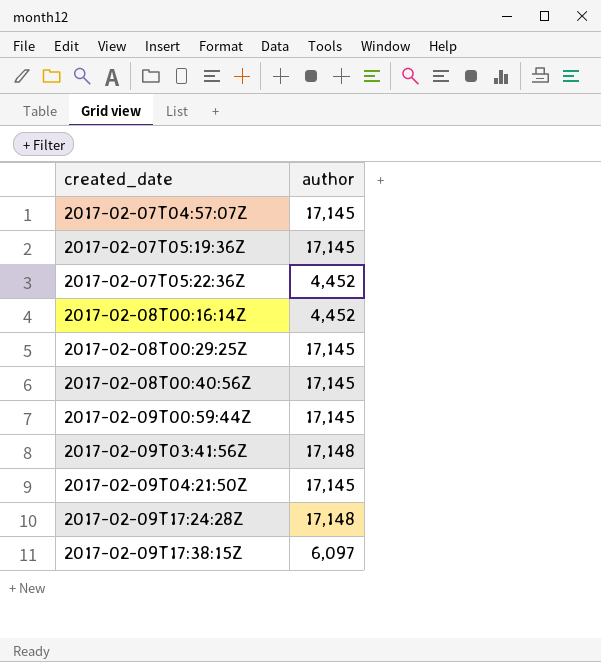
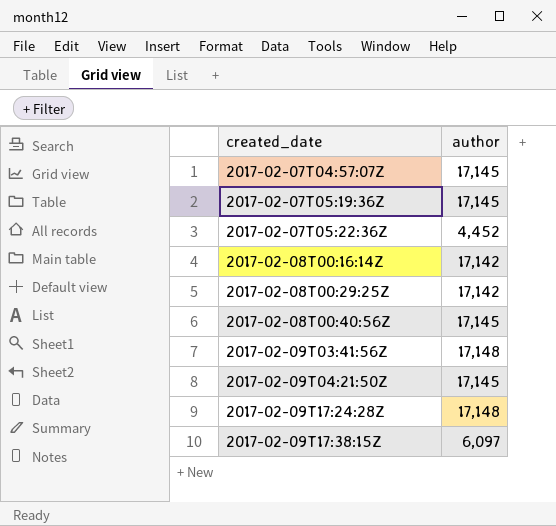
row 2017-02-09T00:59:44Z: 17,145 -> none
2017-02-08T00:16:14Z | author: 4,452 -> 17,142
2017-02-08T00:29:25Z | author: 17,145 -> 17,142

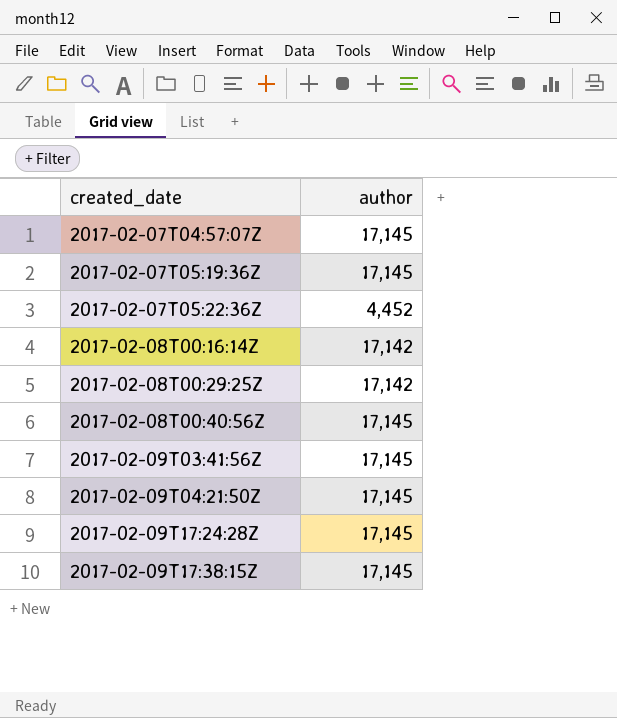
2017-02-09T03:41:56Z | author: 17,148 -> 17,145
2017-02-09T17:24:28Z | author: 17,148 -> 17,145
2017-02-09T17:38:15Z | author: 6,097 -> 17,145

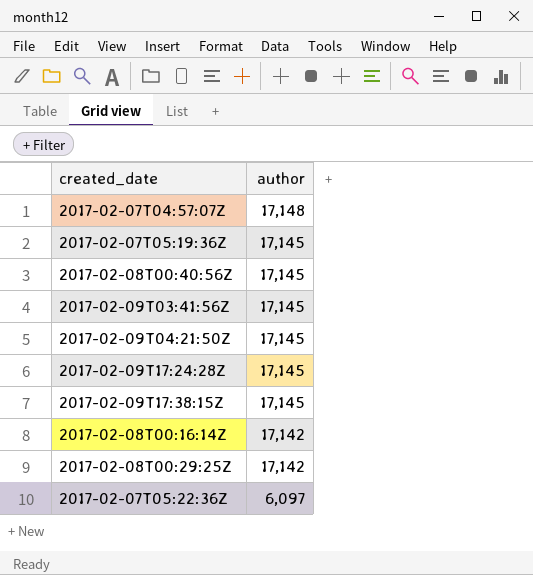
row order: created_date ascending -> author descending
2017-02-07T04:57:07Z | author: 17,145 -> 17,148
2017-02-07T05:22:36Z | author: 4,452 -> 6,097

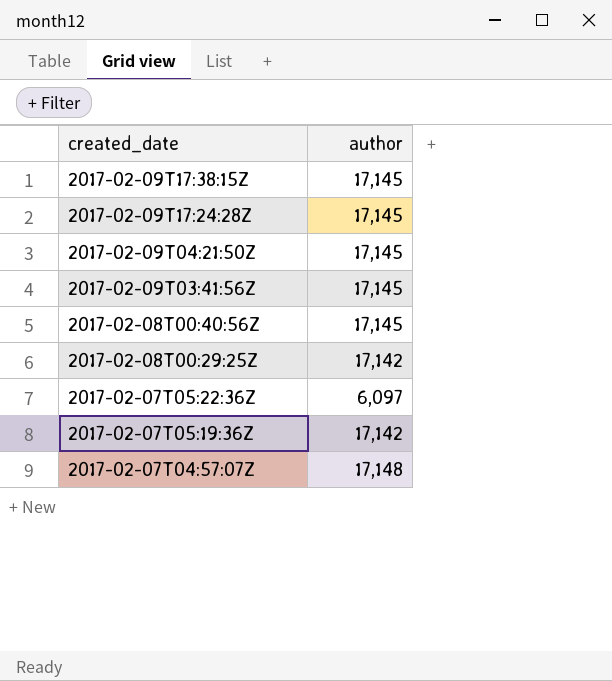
row order: author descending -> created_date descending
row 2017-02-08T00:16:14Z: 17,142 -> none
2017-02-07T05:19:36Z | author: 17,145 -> 17,142

